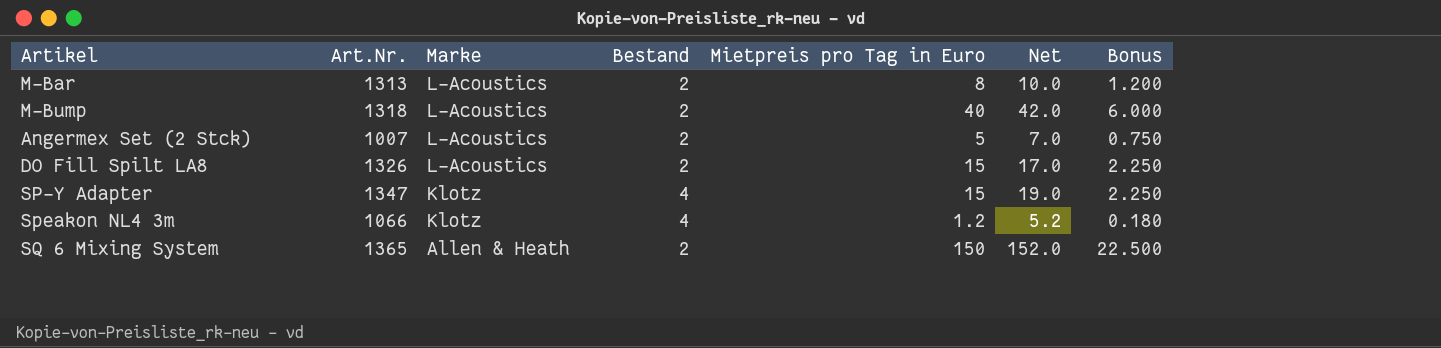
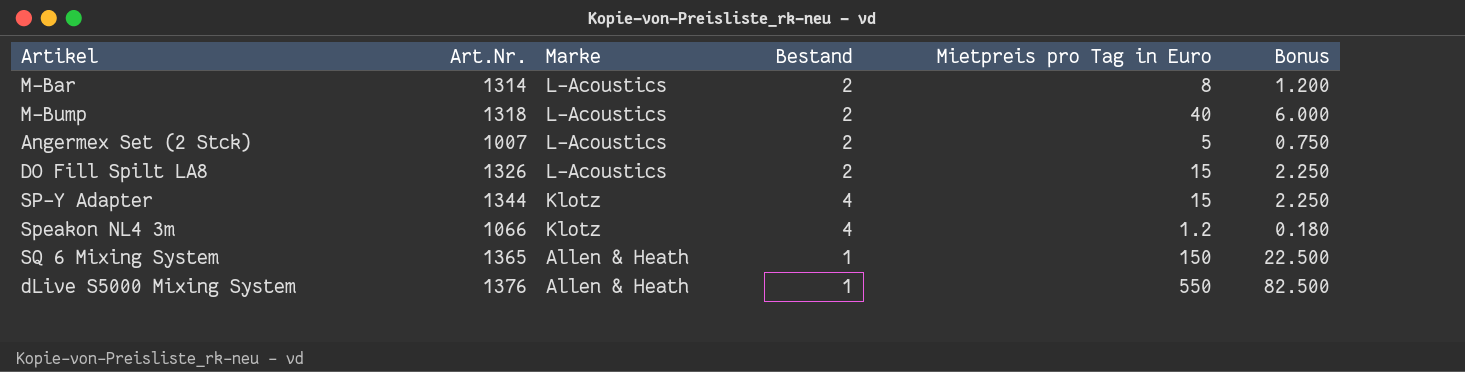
column Net | formula: [Bestand] + [Mietpreis pro Tag in Euro] -> none
M-Bar | Art.Nr.: 1313 -> 1314
SP-Y Adapter | Art.Nr.: 1347 -> 1344
SQ 6 Mixing System | Bestand: 2 -> 1
row dLive S5000 Mixing System: none -> 1376 | Allen & Heath | 1 | 550 | 82.500

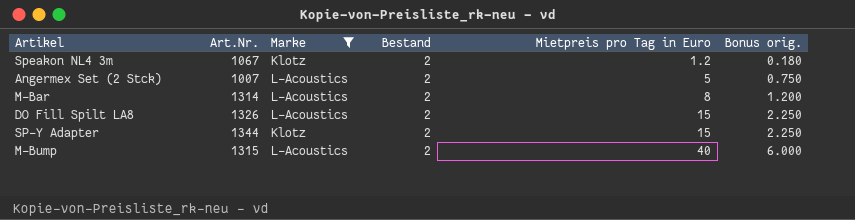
filter: none -> Marke != Allen & Heath
row order: Marke descending -> Mietpreis pro Tag in Euro ascending
column name: Bonus -> Bonus orig.
Speakon NL4 3m | Art.Nr.: 1066 -> 1067
Speakon NL4 3m | Bestand: 4 -> 2
SP-Y Adapter | Bestand: 4 -> 2
M-Bump | Art.Nr.: 1318 -> 1315

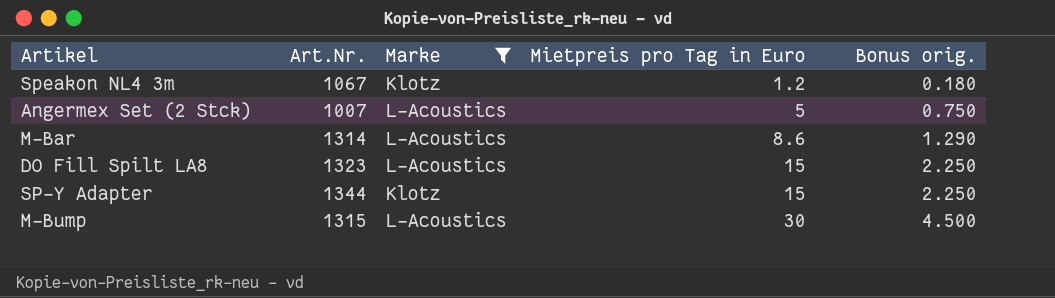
column Bestand | position: 4 -> none
M-Bar | Mietpreis pro Tag in Euro: 8 -> 8.6
M-Bar | Bonus orig.: 1.200 -> 1.290
DO Fill Spilt LA8 | Art.Nr.: 1326 -> 1323
M-Bump | Mietpreis pro Tag in Euro: 40 -> 30
M-Bump | Bonus orig.: 6.000 -> 4.500

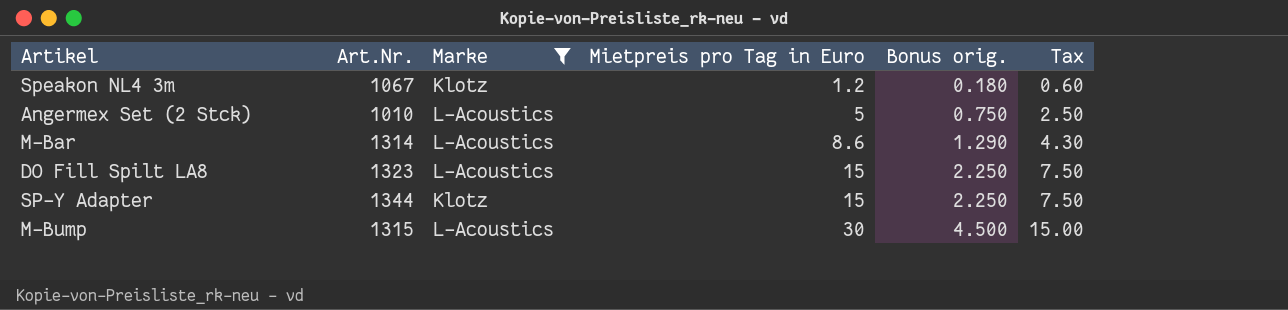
column Tax | formula: none -> [Mietpreis pro Tag in Euro] * 0.5
Angermex Set (2 Stck) | Art.Nr.: 1007 -> 1010

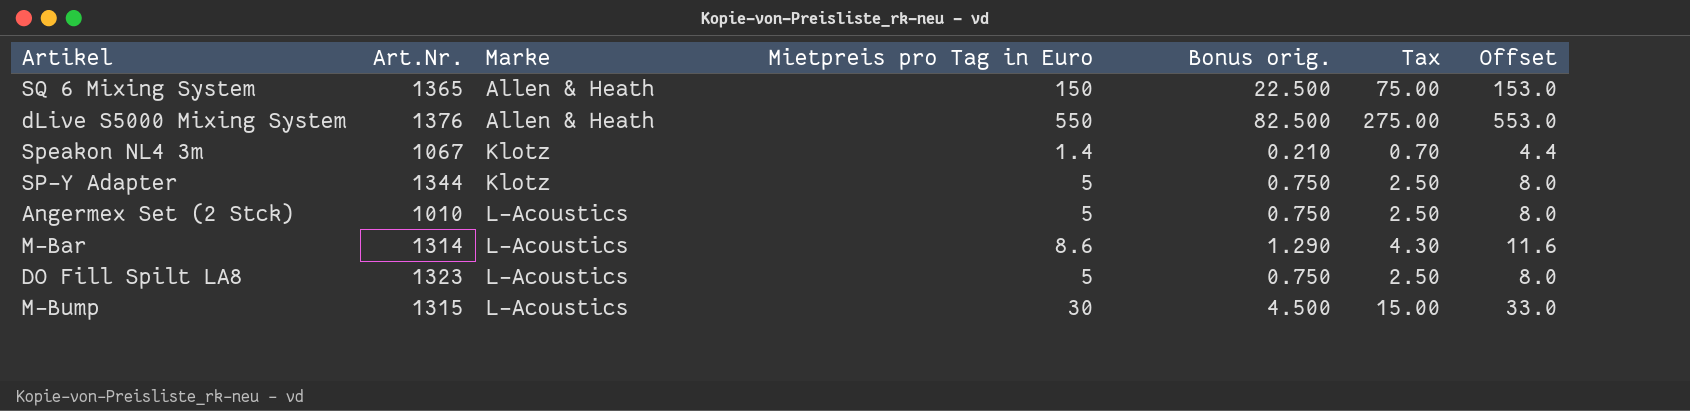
filter: Marke != Allen & Heath -> none
row order: Mietpreis pro Tag in Euro ascending -> Marke ascending
column Offset | formula: none -> [Mietpreis pro Tag in Euro] + 3
Speakon NL4 3m | Mietpreis pro Tag in Euro: 1.2 -> 1.4
Speakon NL4 3m | Bonus orig.: 0.180 -> 0.210
Speakon NL4 3m | Tax: 0.60 -> 0.70
SP-Y Adapter | Mietpreis pro Tag in Euro: 15 -> 5
SP-Y Adapter | Bonus orig.: 2.250 -> 0.750
SP-Y Adapter | Tax: 7.50 -> 2.50
DO Fill Spilt LA8 | Mietpreis pro Tag in Euro: 15 -> 5
DO Fill Spilt LA8 | Bonus orig.: 2.250 -> 0.750
DO Fill Spilt LA8 | Tax: 7.50 -> 2.50

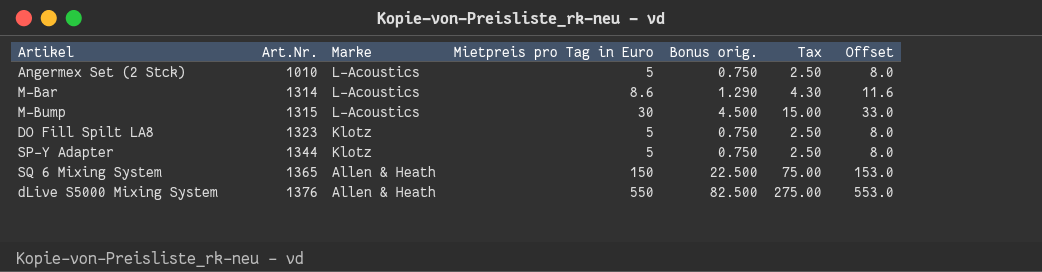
row order: Marke ascending -> Art.Nr. ascending
row Speakon NL4 3m: 1067 | Klotz | 1.4 | 0.210 | 0.70 | 4.4 -> none
DO Fill Spilt LA8 | Marke: L-Acoustics -> Klotz

